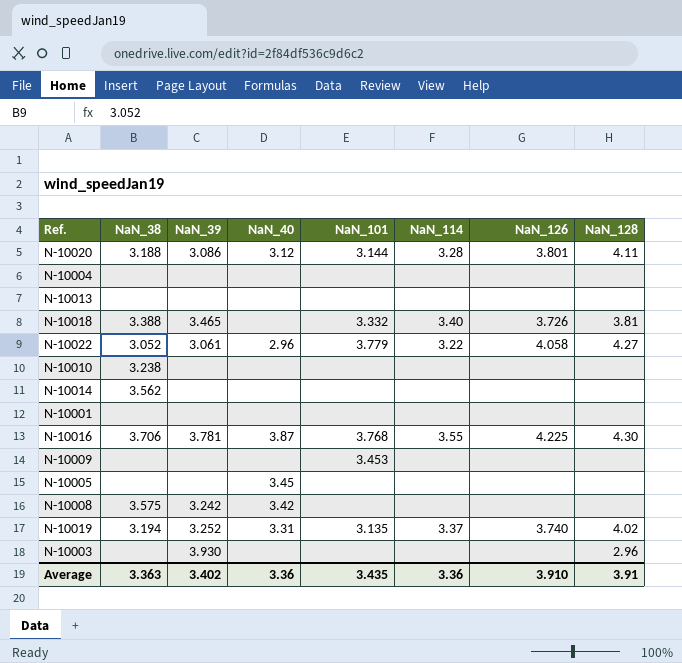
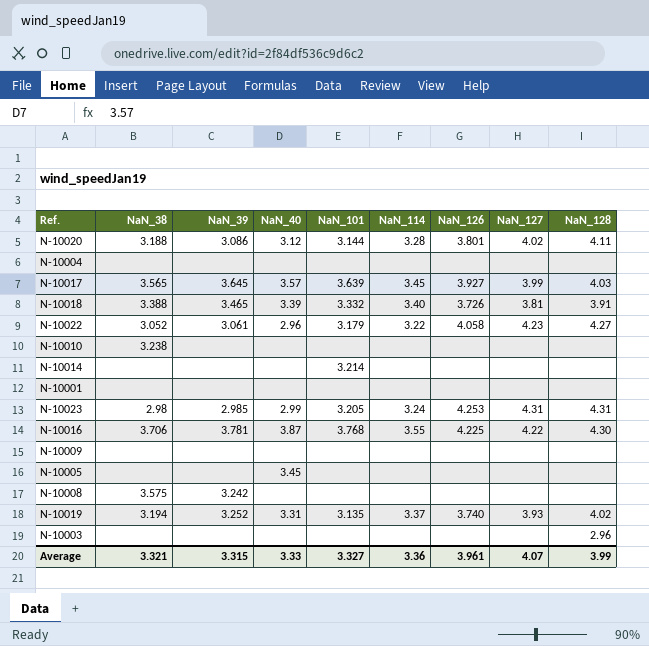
column NaN_127 | position: none -> 8
row N-10013: none | none | none | none | none | none | none -> none
row N-10017: none -> 3.565 | 3.645 | 3.57 | 3.639 | 3.45 | 3.927 | 3.99 | 4.03
N-10018 | NaN_40: none -> 3.39
N-10018 | NaN_128: 3.81 -> 3.91
N-10022 | NaN_101: 3.779 -> 3.179
N-10014 | NaN_38: 3.562 -> none
N-10014 | NaN_101: none -> 3.214
row N-10023: none -> 2.98 | 2.985 | 2.99 | 3.205 | 3.24 | 4.253 | 4.31 | 4.31
N-10009 | NaN_101: 3.453 -> none
N-10008 | NaN_40: 3.42 -> none
N-10003 | NaN_39: 3.930 -> none
Average | NaN_38: 3.363 -> 3.321
Average | NaN_39: 3.402 -> 3.315
Average | NaN_40: 3.36 -> 3.33
Average | NaN_101: 3.435 -> 3.327
Average | NaN_126: 3.910 -> 3.961
Average | NaN_128: 3.91 -> 3.99

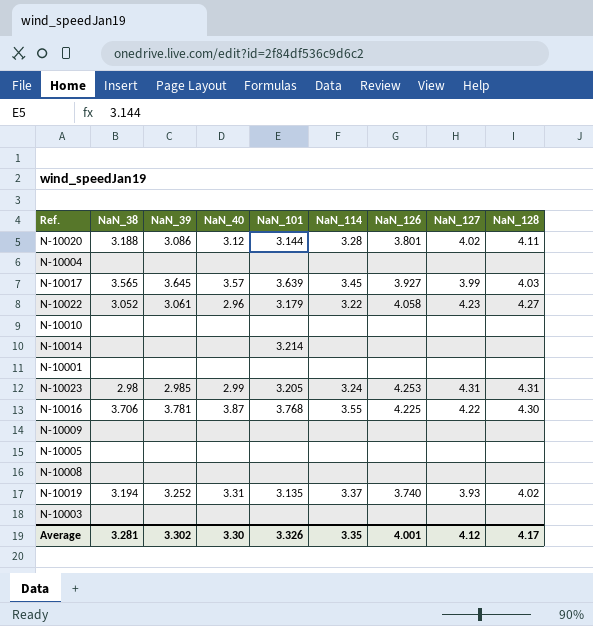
row N-10018: 3.388 | 3.465 | 3.39 | 3.332 | 3.40 | 3.726 | 3.81 | 3.91 -> none
N-10010 | NaN_38: 3.238 -> none
N-10005 | NaN_40: 3.45 -> none
N-10008 | NaN_38: 3.575 -> none
N-10008 | NaN_39: 3.242 -> none
N-10003 | NaN_128: 2.96 -> none
Average | NaN_38: 3.321 -> 3.281
Average | NaN_39: 3.315 -> 3.302
Average | NaN_40: 3.33 -> 3.30
Average | NaN_101: 3.327 -> 3.326
Average | NaN_114: 3.36 -> 3.35
Average | NaN_126: 3.961 -> 4.001
Average | NaN_127: 4.07 -> 4.12
Average | NaN_128: 3.99 -> 4.17

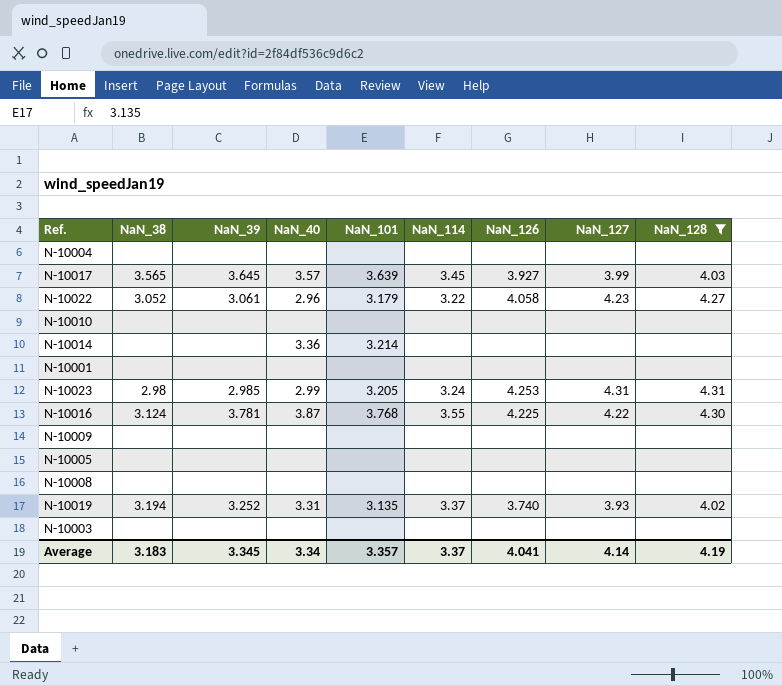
filter: none -> NaN_128 != 4.11
N-10014 | NaN_40: none -> 3.36
N-10016 | NaN_38: 3.706 -> 3.124
Average | NaN_38: 3.281 -> 3.183
Average | NaN_39: 3.302 -> 3.345
Average | NaN_40: 3.30 -> 3.34
Average | NaN_101: 3.326 -> 3.357
Average | NaN_114: 3.35 -> 3.37
Average | NaN_126: 4.001 -> 4.041
Average | NaN_127: 4.12 -> 4.14
Average | NaN_128: 4.17 -> 4.19

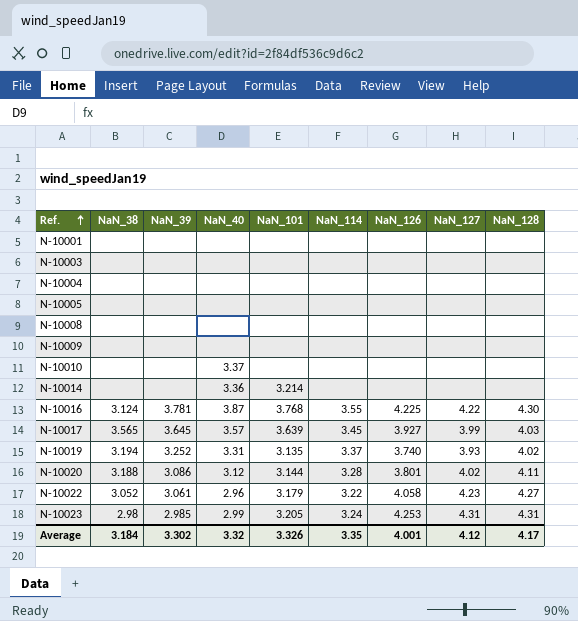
filter: NaN_128 != 4.11 -> none
row order: none -> Ref. ascending
N-10010 | NaN_40: none -> 3.37
Average | NaN_38: 3.183 -> 3.184
Average | NaN_39: 3.345 -> 3.302
Average | NaN_40: 3.34 -> 3.32
Average | NaN_101: 3.357 -> 3.326
Average | NaN_114: 3.37 -> 3.35
Average | NaN_126: 4.041 -> 4.001
Average | NaN_127: 4.14 -> 4.12
Average | NaN_128: 4.19 -> 4.17

